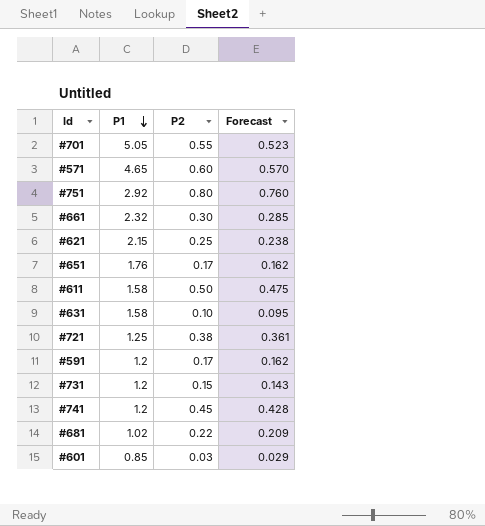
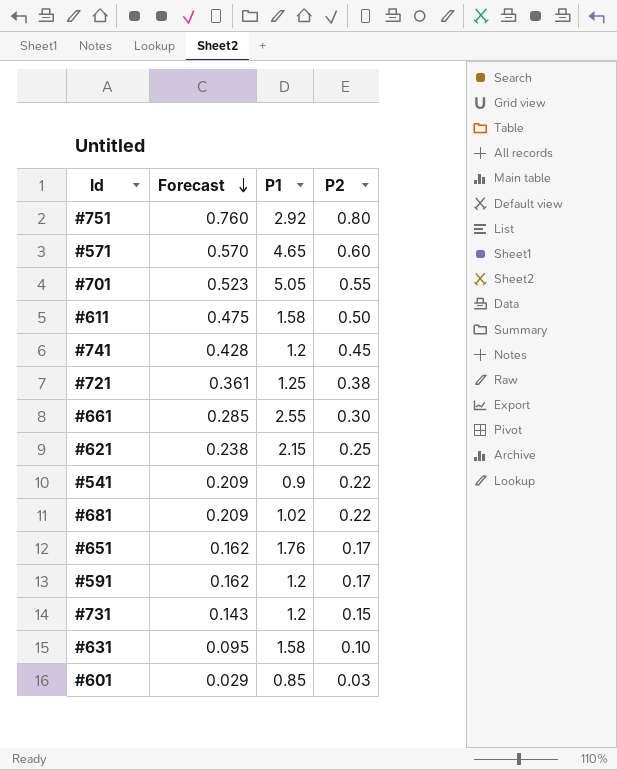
row order: P1 descending -> Forecast descending
column Forecast | position: 4 -> 2
#661 | P1: 2.32 -> 2.55
row #541: none -> 0.209 | 0.9 | 0.22

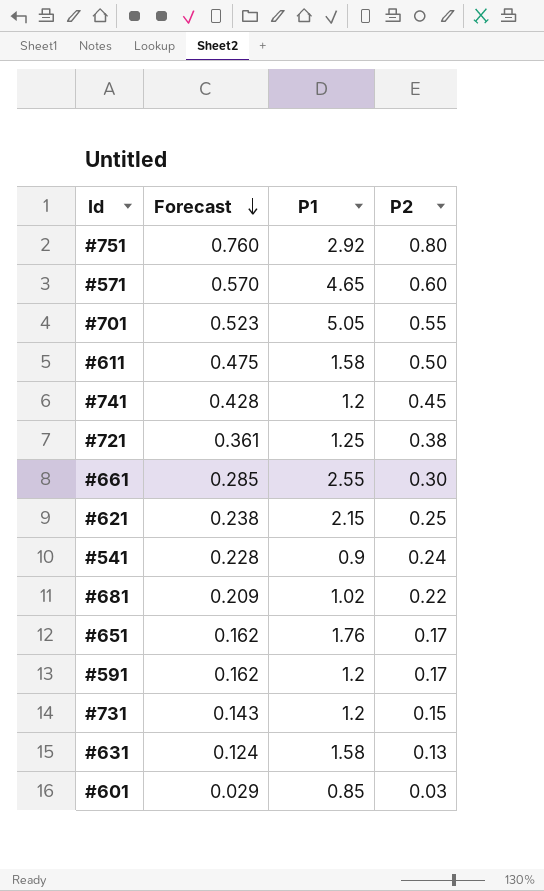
#541 | Forecast: 0.209 -> 0.228
#541 | P2: 0.22 -> 0.24
#631 | Forecast: 0.095 -> 0.124
#631 | P2: 0.10 -> 0.13

